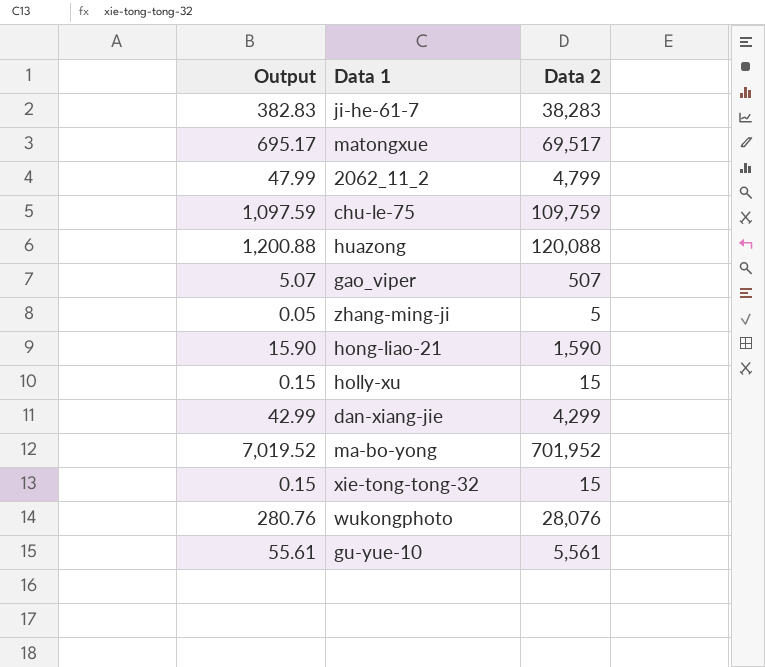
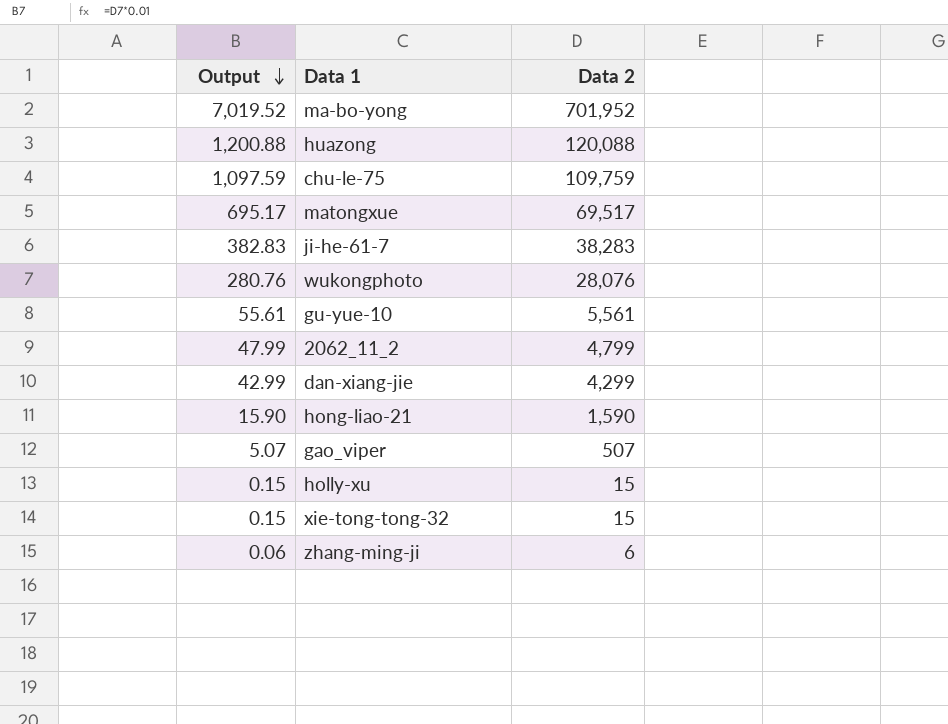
row order: none -> Output descending
zhang-ming-ji | Output: 0.05 -> 0.06
zhang-ming-ji | Data 2: 5 -> 6

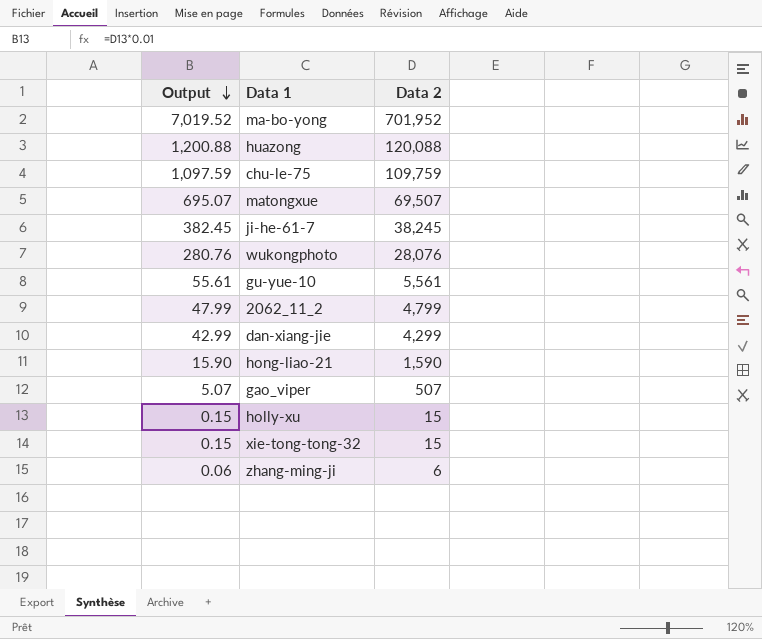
matongxue | Output: 695.17 -> 695.07
matongxue | Data 2: 69,517 -> 69,507
ji-he-61-7 | Output: 382.83 -> 382.45
ji-he-61-7 | Data 2: 38,283 -> 38,245

